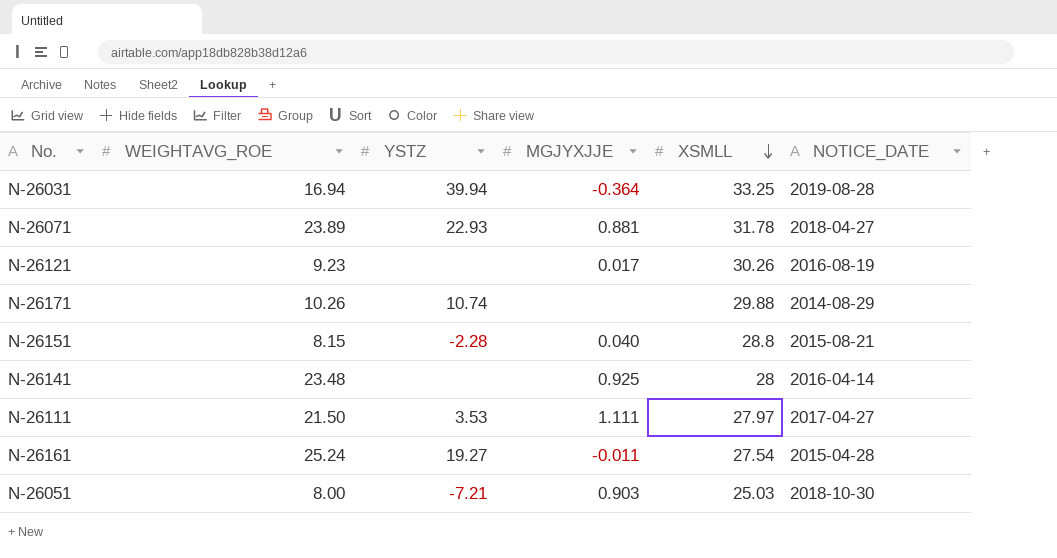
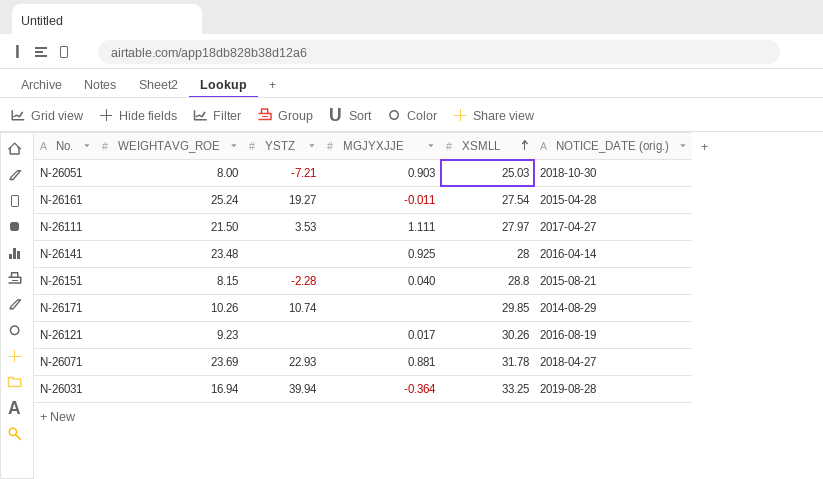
row order: XSMLL descending -> XSMLL ascending
column name: NOTICE_DATE -> NOTICE_DATE (orig.)
N-26171 | XSMLL: 29.88 -> 29.85
N-26071 | WEIGHTAVG_ROE: 23.89 -> 23.69

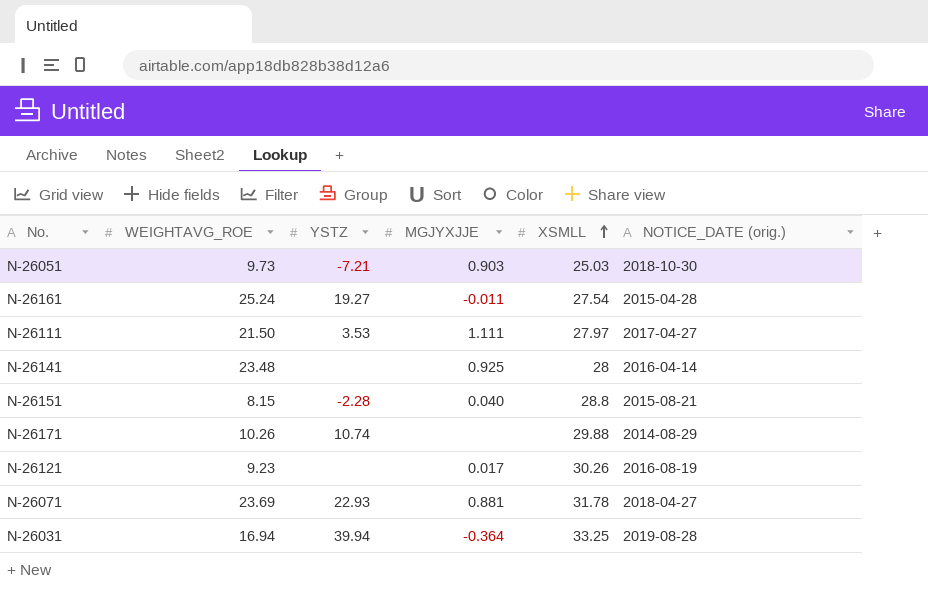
N-26051 | WEIGHTAVG_ROE: 8.00 -> 9.73
N-26171 | XSMLL: 29.85 -> 29.88

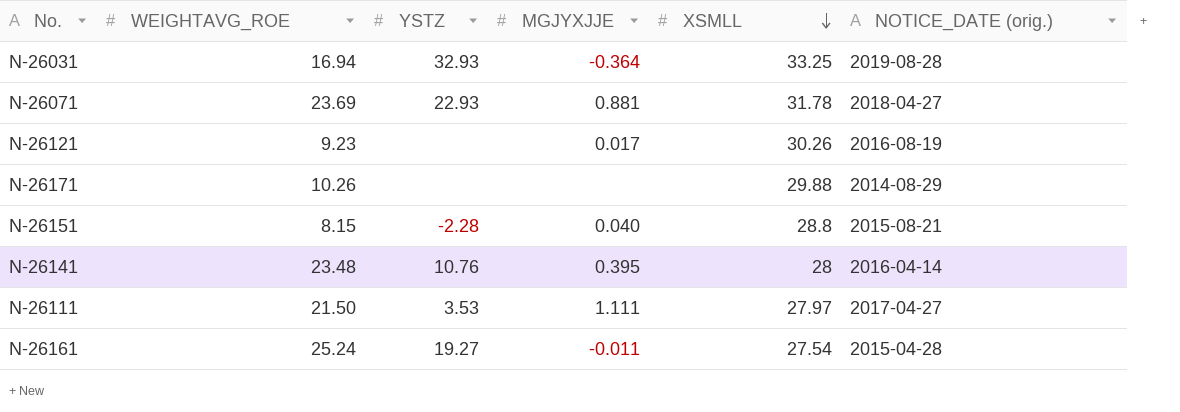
row order: XSMLL ascending -> XSMLL descending
row N-26051: 9.73 | -7.21 | 0.903 | 25.03 | 2018-10-30 -> none
N-26031 | YSTZ: 39.94 -> 32.93
N-26171 | YSTZ: 10.74 -> none
N-26141 | YSTZ: none -> 10.76
N-26141 | MGJYXJJE: 0.925 -> 0.395

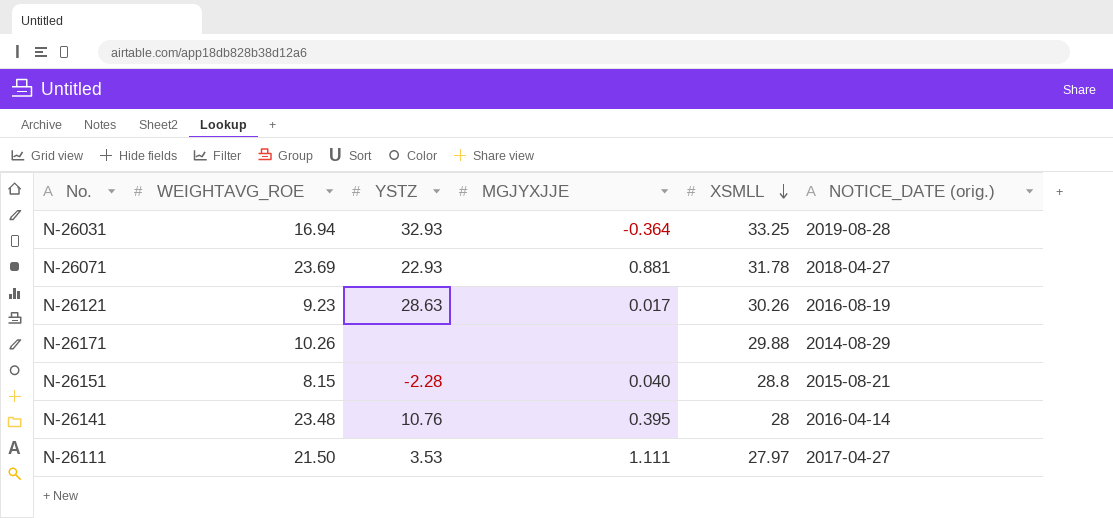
row N-26161: 25.24 | 19.27 | -0.011 | 27.54 | 2015-04-28 -> none
N-26121 | YSTZ: none -> 28.63

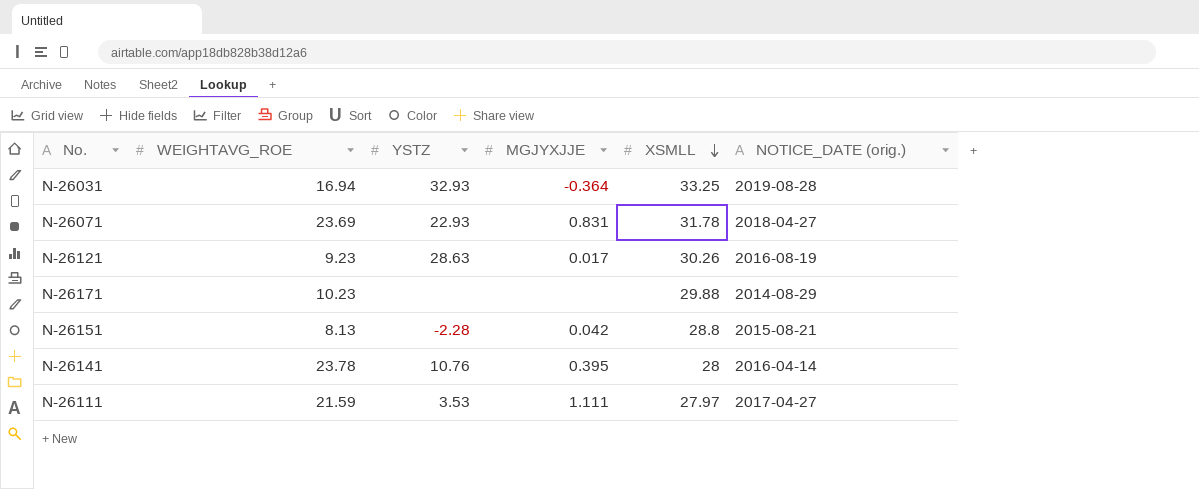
N-26071 | MGJYXJJE: 0.881 -> 0.831
N-26171 | WEIGHTAVG_ROE: 10.26 -> 10.23
N-26151 | WEIGHTAVG_ROE: 8.15 -> 8.13
N-26151 | MGJYXJJE: 0.040 -> 0.042
N-26141 | WEIGHTAVG_ROE: 23.48 -> 23.78
N-26111 | WEIGHTAVG_ROE: 21.50 -> 21.59

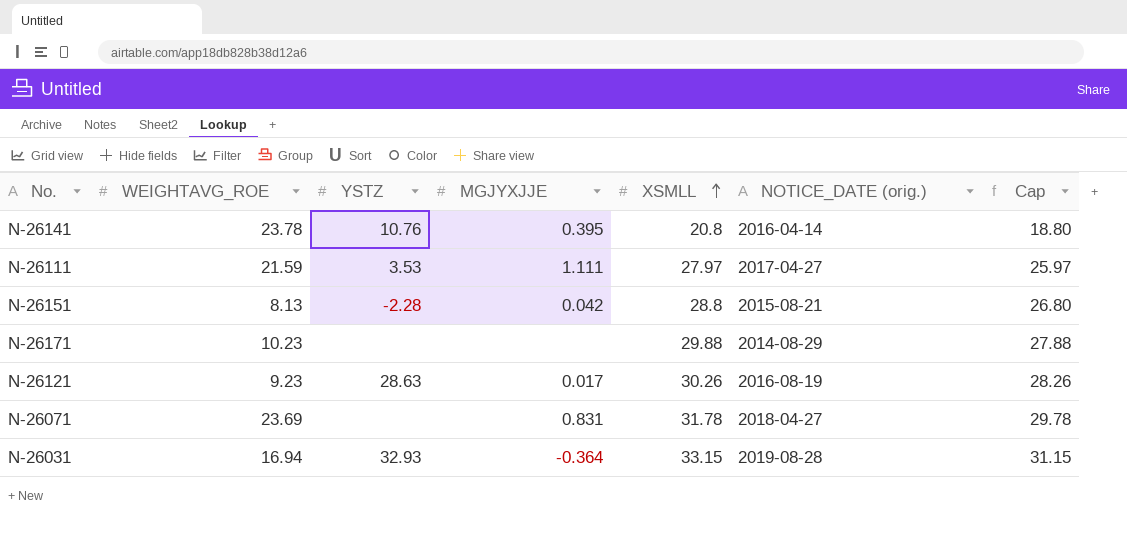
row order: XSMLL descending -> XSMLL ascending
column Cap | formula: none -> [XSMLL] - 2
N-26141 | XSMLL: 28 -> 20.8
N-26071 | YSTZ: 22.93 -> none
N-26031 | XSMLL: 33.25 -> 33.15

